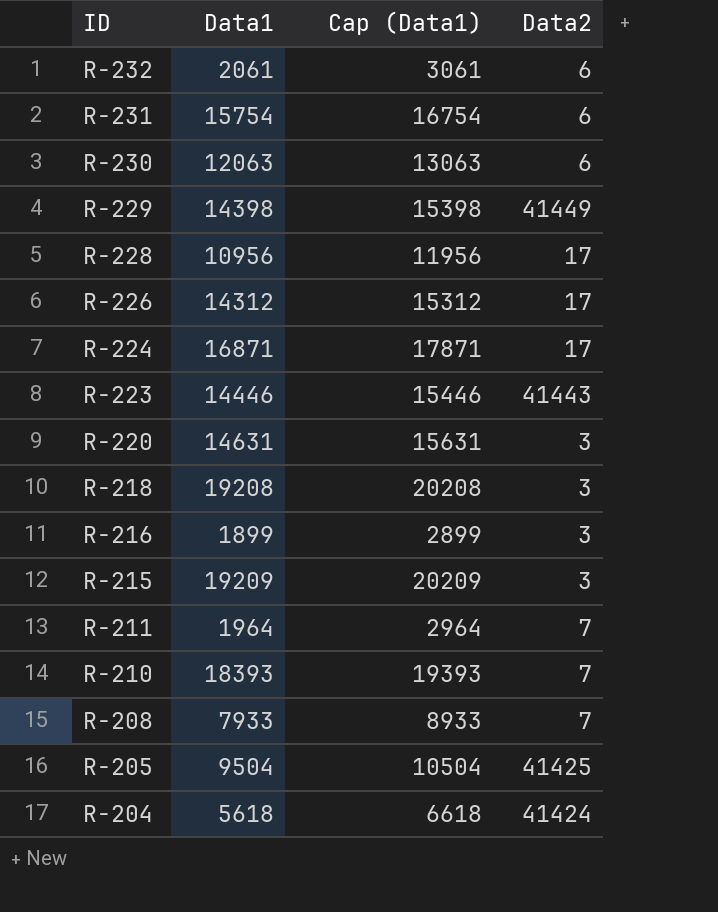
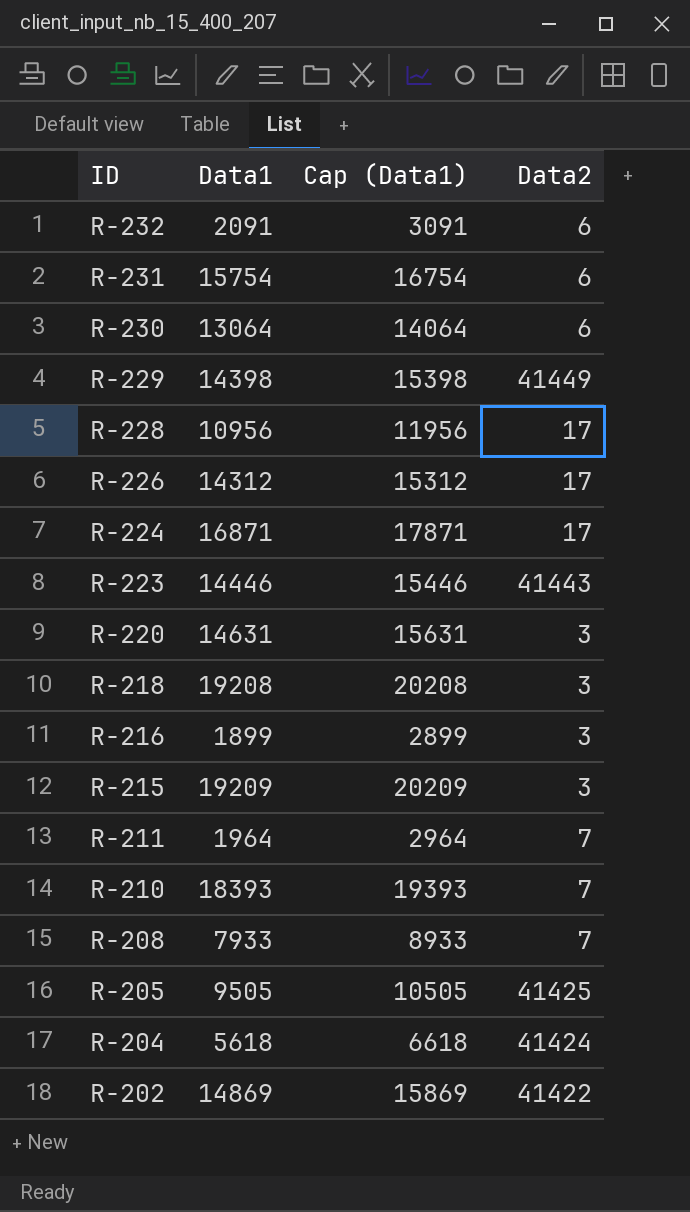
R-232 | Data1: 2061 -> 2091
R-232 | Cap (Data1): 3061 -> 3091
R-230 | Data1: 12063 -> 13064
R-230 | Cap (Data1): 13063 -> 14064
R-205 | Data1: 9504 -> 9505
R-205 | Cap (Data1): 10504 -> 10505
row R-202: none -> 14869 | 15869 | 41422

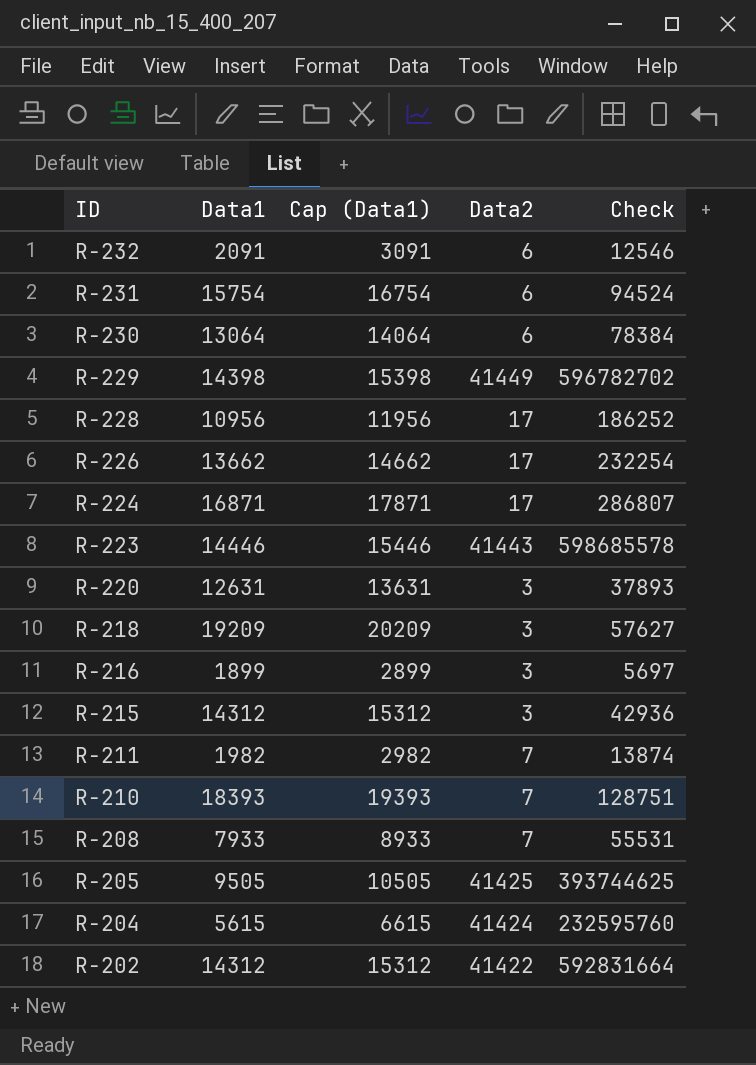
column Check | formula: none -> [Data1] * [Data2]
R-226 | Data1: 14312 -> 13662
R-226 | Cap (Data1): 15312 -> 14662
R-220 | Data1: 14631 -> 12631
R-220 | Cap (Data1): 15631 -> 13631
R-218 | Data1: 19208 -> 19209
R-218 | Cap (Data1): 20208 -> 20209
R-215 | Data1: 19209 -> 14312
R-215 | Cap (Data1): 20209 -> 15312
R-211 | Data1: 1964 -> 1982
R-211 | Cap (Data1): 2964 -> 2982
R-204 | Data1: 5618 -> 5615
R-204 | Cap (Data1): 6618 -> 6615
R-202 | Data1: 14869 -> 14312
R-202 | Cap (Data1): 15869 -> 15312

